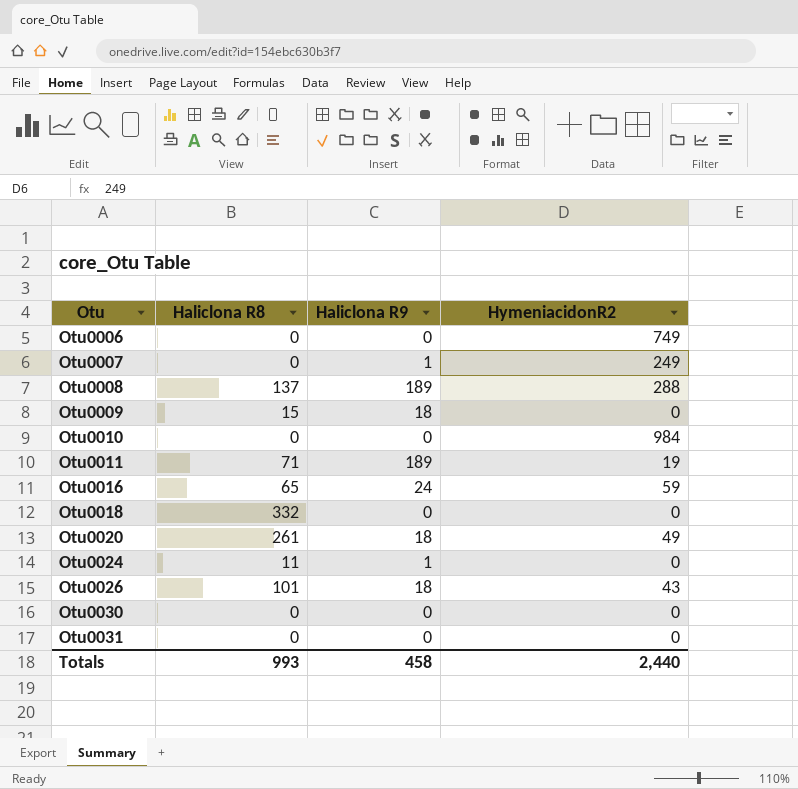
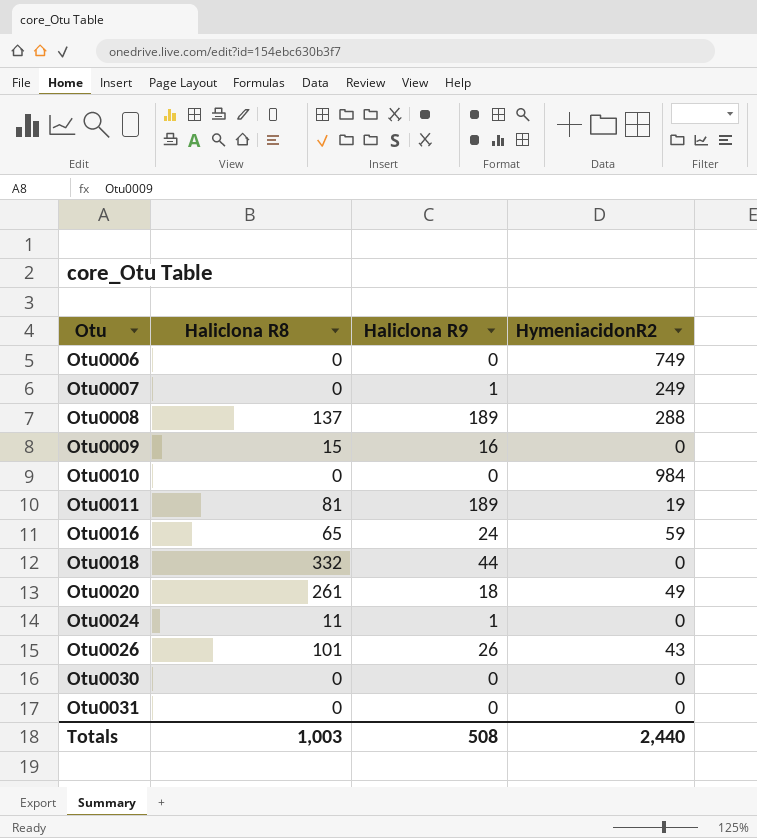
Otu0009 | Haliclona R9: 18 -> 16
Otu0011 | Haliclona R8: 71 -> 81
Otu0018 | Haliclona R9: 0 -> 44
Otu0026 | Haliclona R9: 18 -> 26
Totals | Haliclona R8: 993 -> 1,003
Totals | Haliclona R9: 458 -> 508

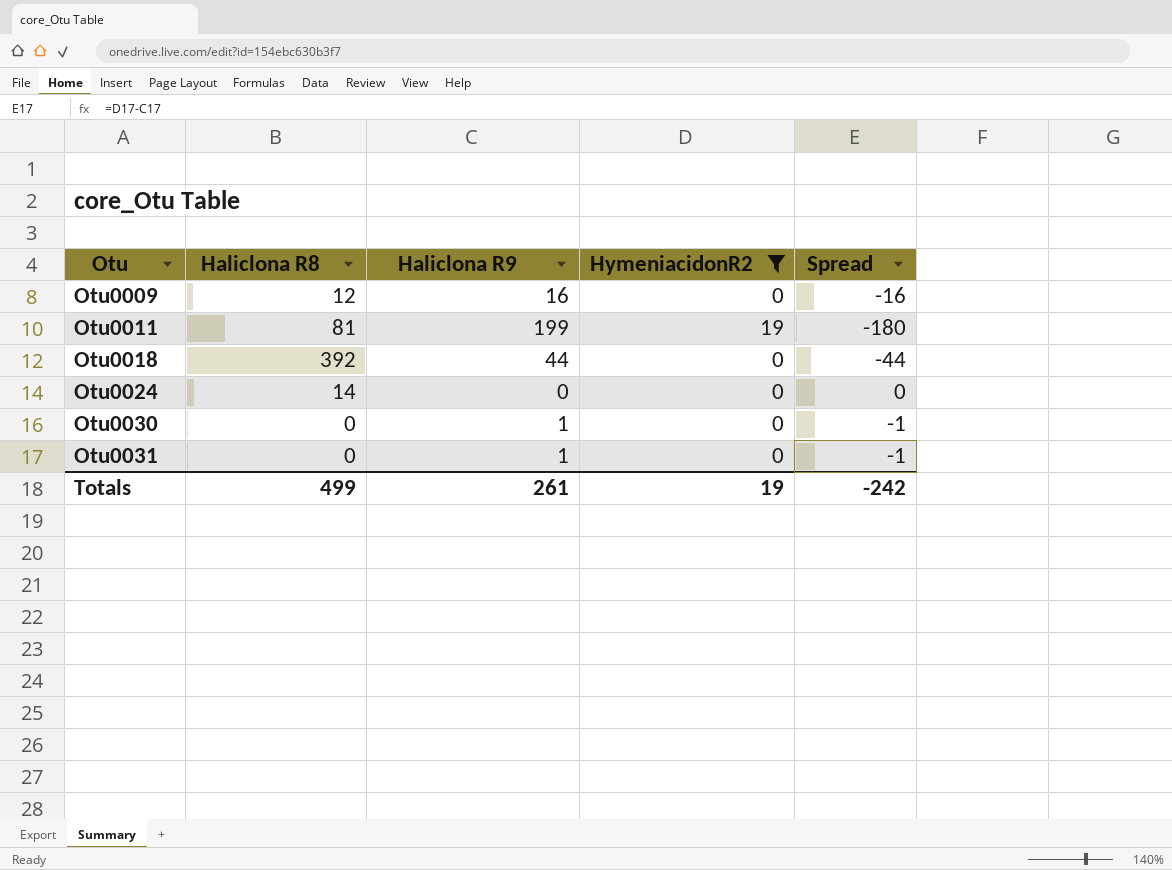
filter: none -> HymeniacidonR2 <= 19
column Spread | formula: none -> [HymeniacidonR2] - [Haliclona R9]
Otu0009 | Haliclona R8: 15 -> 12
Otu0011 | Haliclona R9: 189 -> 199
Otu0018 | Haliclona R8: 332 -> 392
Otu0024 | Haliclona R8: 11 -> 14
Otu0024 | Haliclona R9: 1 -> 0
Otu0030 | Haliclona R9: 0 -> 1
Otu0031 | Haliclona R9: 0 -> 1
Totals | Haliclona R8: 1,003 -> 499
Totals | Haliclona R9: 508 -> 261
Totals | HymeniacidonR2: 2,440 -> 19

